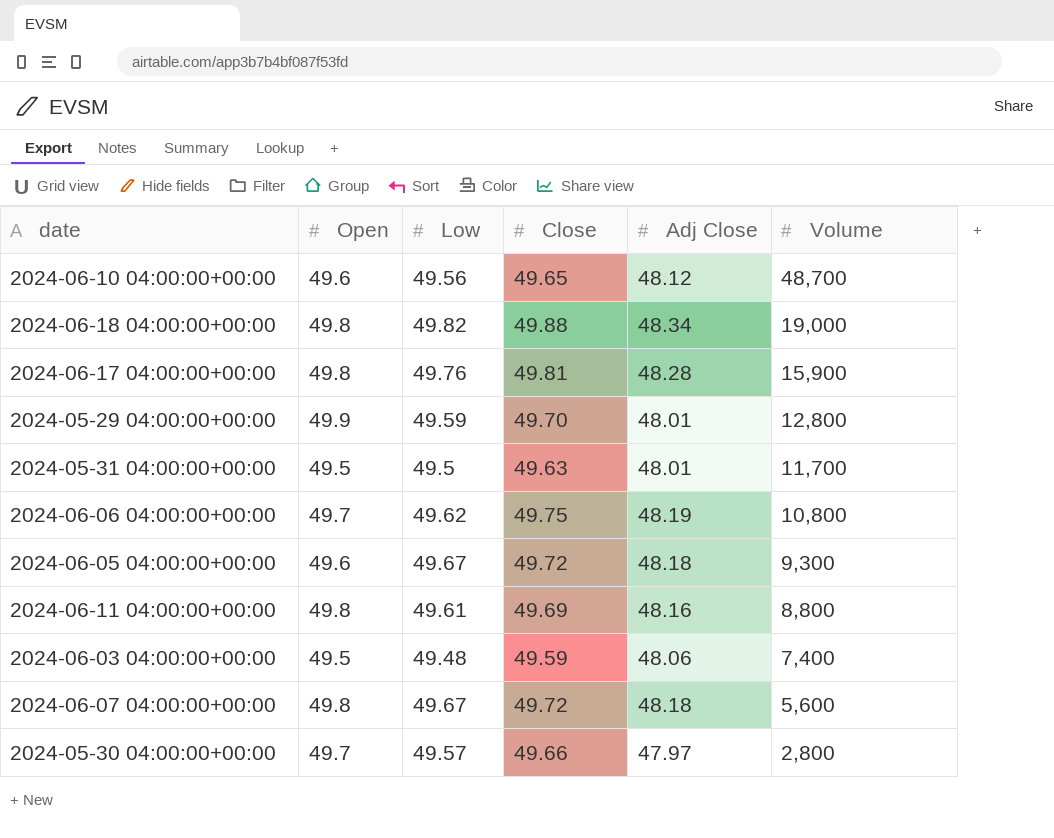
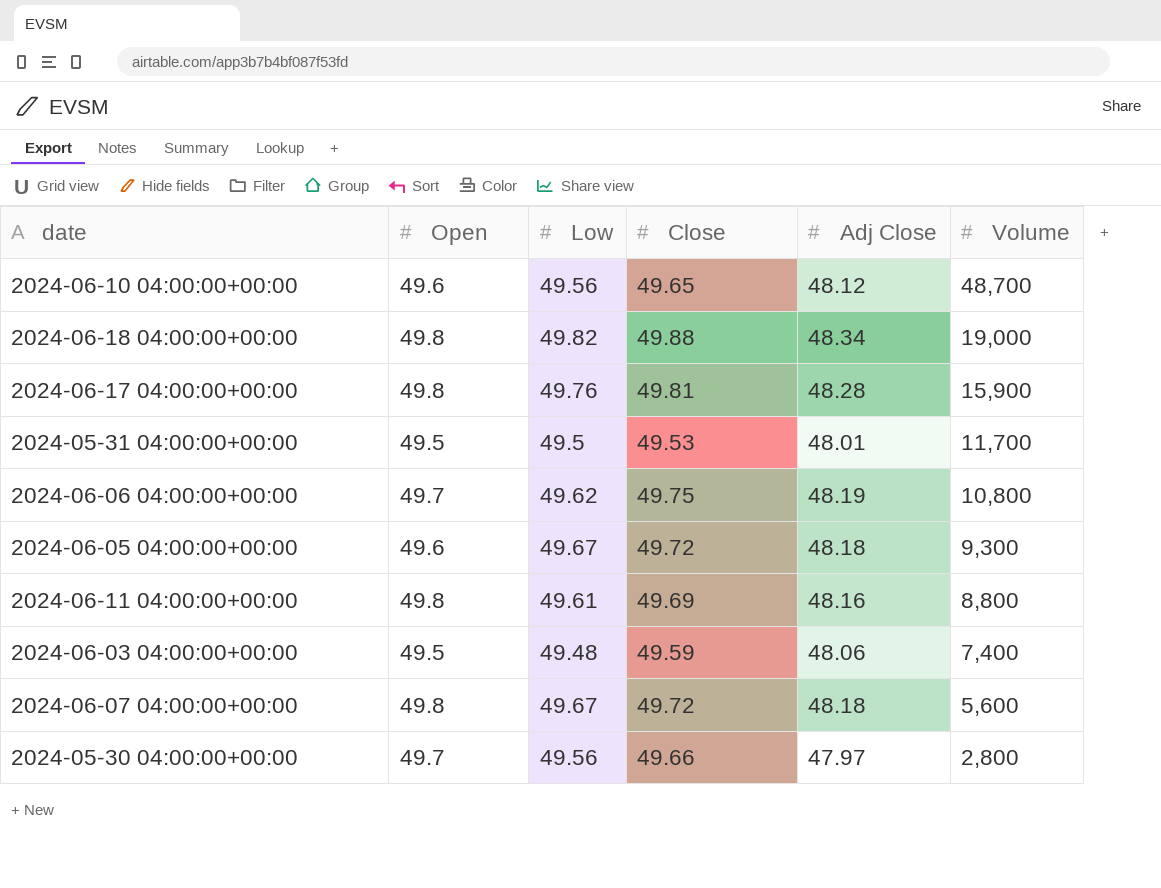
row 2024-05-29 04:00:00+00:00: 49.9 | 49.59 | 49.70 | 48.01 | 12,800 -> none
2024-05-31 04:00:00+00:00 | Close: 49.63 -> 49.53
2024-05-30 04:00:00+00:00 | Low: 49.57 -> 49.56

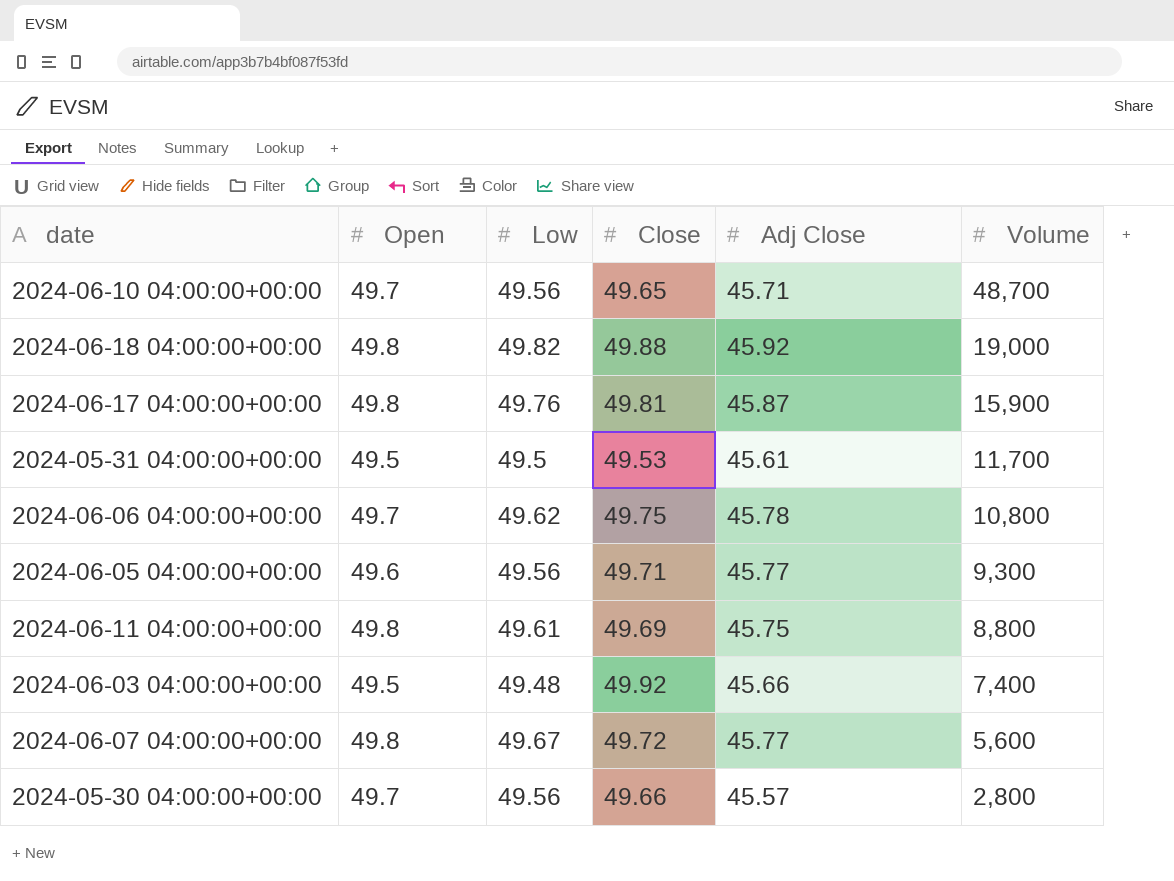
2024-06-10 04:00:00+00:00 | Open: 49.6 -> 49.7
2024-06-10 04:00:00+00:00 | Adj Close: 48.12 -> 45.71
2024-06-18 04:00:00+00:00 | Adj Close: 48.34 -> 45.92
2024-06-17 04:00:00+00:00 | Adj Close: 48.28 -> 45.87
2024-05-31 04:00:00+00:00 | Adj Close: 48.01 -> 45.61
2024-06-06 04:00:00+00:00 | Adj Close: 48.19 -> 45.78
2024-06-05 04:00:00+00:00 | Low: 49.67 -> 49.56
2024-06-05 04:00:00+00:00 | Close: 49.72 -> 49.71
2024-06-05 04:00:00+00:00 | Adj Close: 48.18 -> 45.77
2024-06-11 04:00:00+00:00 | Adj Close: 48.16 -> 45.75
2024-06-03 04:00:00+00:00 | Close: 49.59 -> 49.92
2024-06-03 04:00:00+00:00 | Adj Close: 48.06 -> 45.66
2024-06-07 04:00:00+00:00 | Adj Close: 48.18 -> 45.77
2024-05-30 04:00:00+00:00 | Adj Close: 47.97 -> 45.57

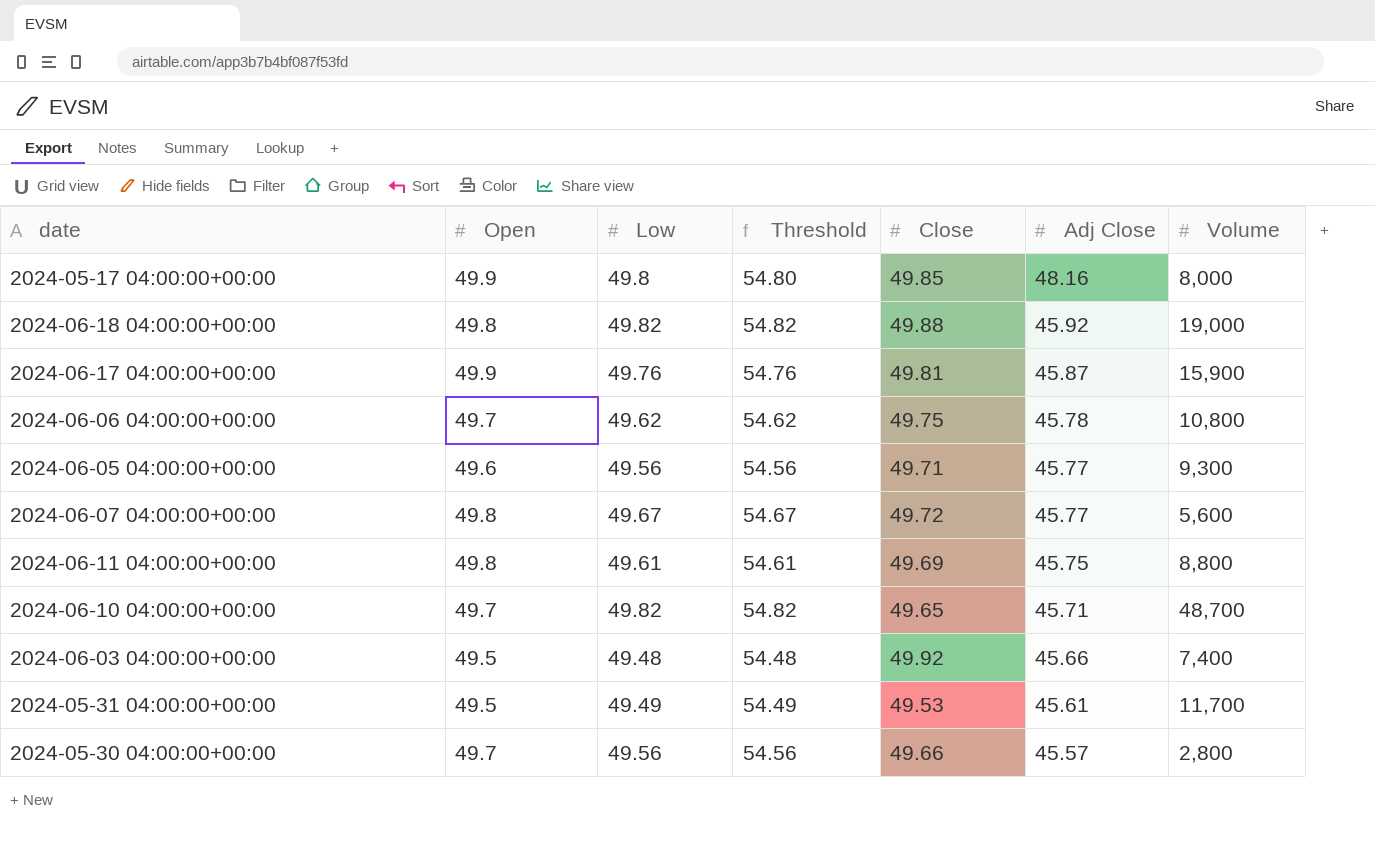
row order: Volume descending -> Adj Close descending
column Threshold | formula: none -> [Low] + 5
row 2024-05-17 04:00:00+00:00: none -> 49.9 | 49.8 | 54.80 | 49.85 | 48.16 | 8,000
2024-06-17 04:00:00+00:00 | Open: 49.8 -> 49.9
2024-06-10 04:00:00+00:00 | Low: 49.56 -> 49.82
2024-05-31 04:00:00+00:00 | Low: 49.5 -> 49.49

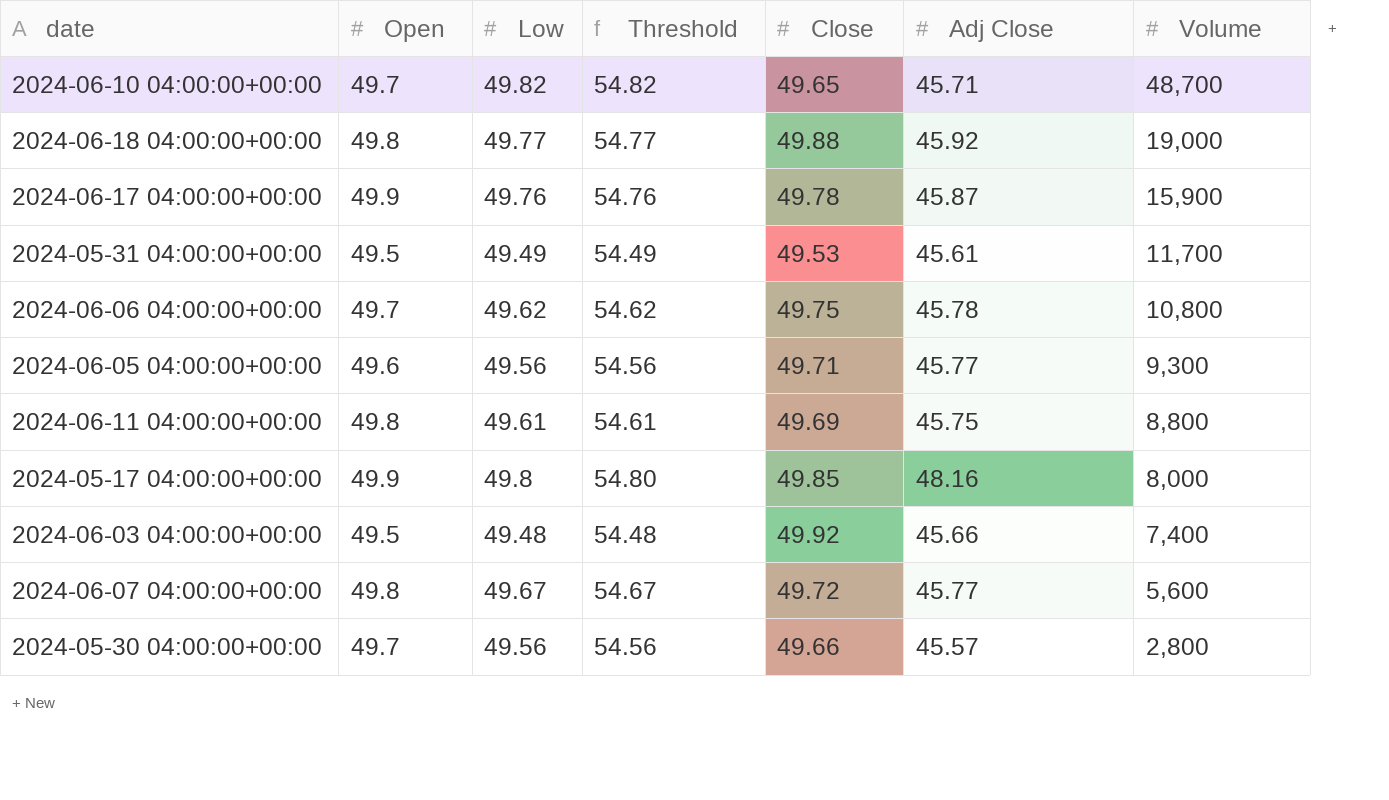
row order: Adj Close descending -> Volume descending
2024-06-18 04:00:00+00:00 | Low: 49.82 -> 49.77
2024-06-18 04:00:00+00:00 | Threshold: 54.82 -> 54.77
2024-06-17 04:00:00+00:00 | Close: 49.81 -> 49.78

